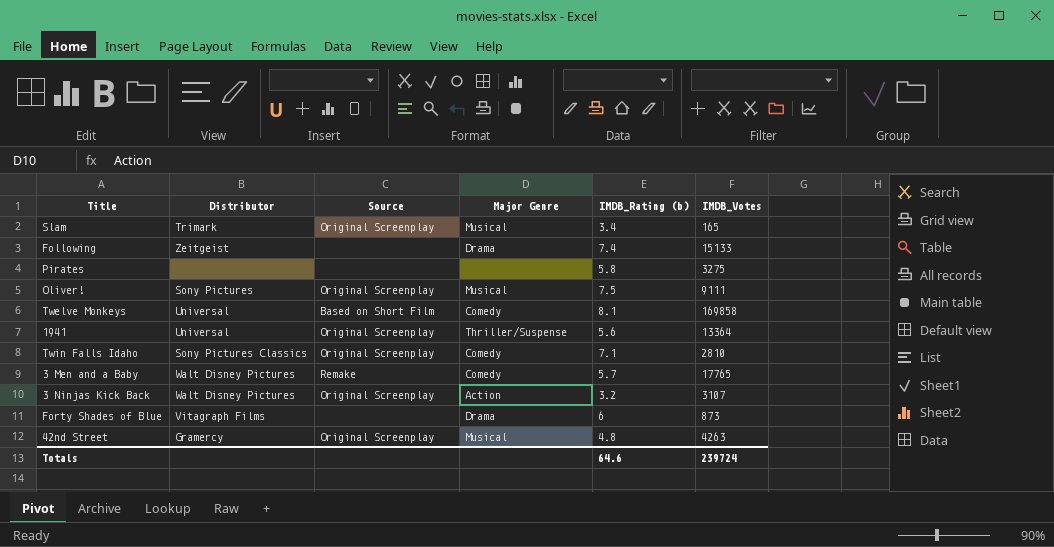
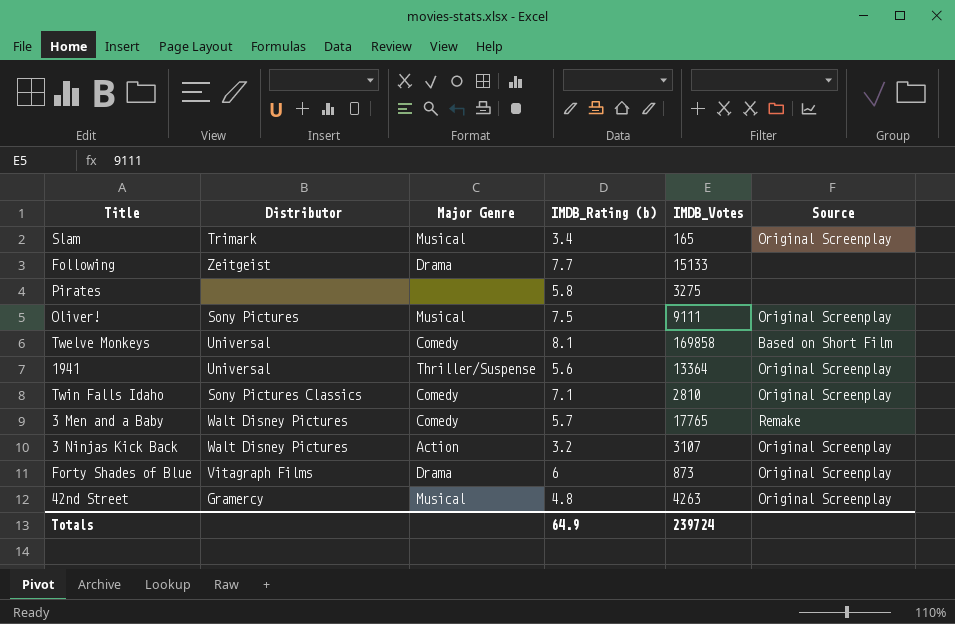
column Source | position: 3 -> 6
Following | IMDB_Rating (b): 7.4 -> 7.7
Forty Shades of Blue | Source: none -> Original Screenplay
Totals | IMDB_Rating (b): 64.6 -> 64.9

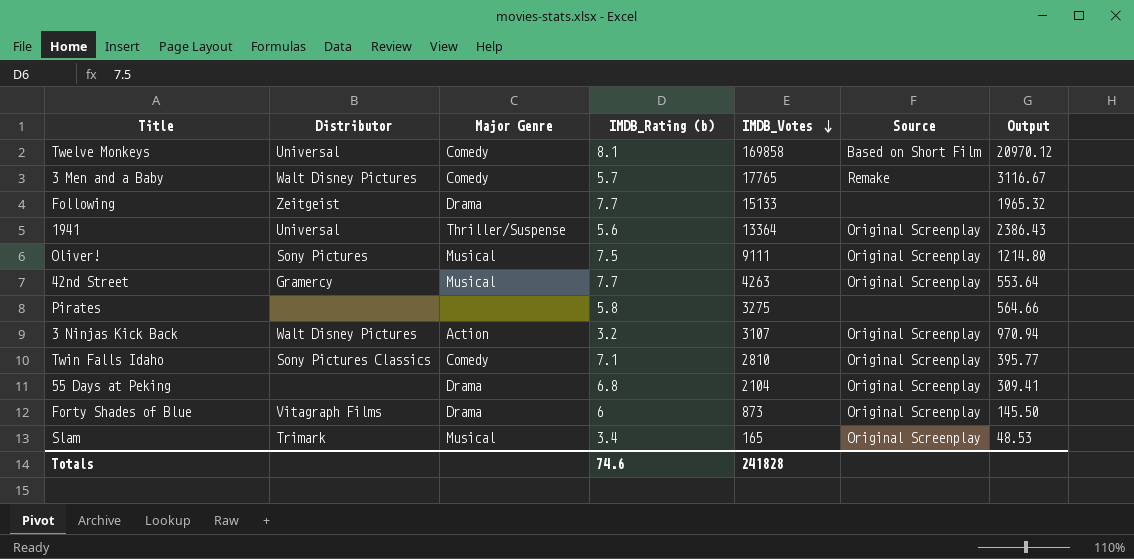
row order: none -> IMDB_Votes descending
column Output | formula: none -> [IMDB_Votes] / [IMDB_Rating (b)]
42nd Street | IMDB_Rating (b): 4.8 -> 7.7
row 55 Days at Peking: none -> none | Drama | 6.8 | 2104 | Original Screenplay | 309.41
Totals | IMDB_Rating (b): 64.9 -> 74.6
Totals | IMDB_Votes: 239724 -> 241828

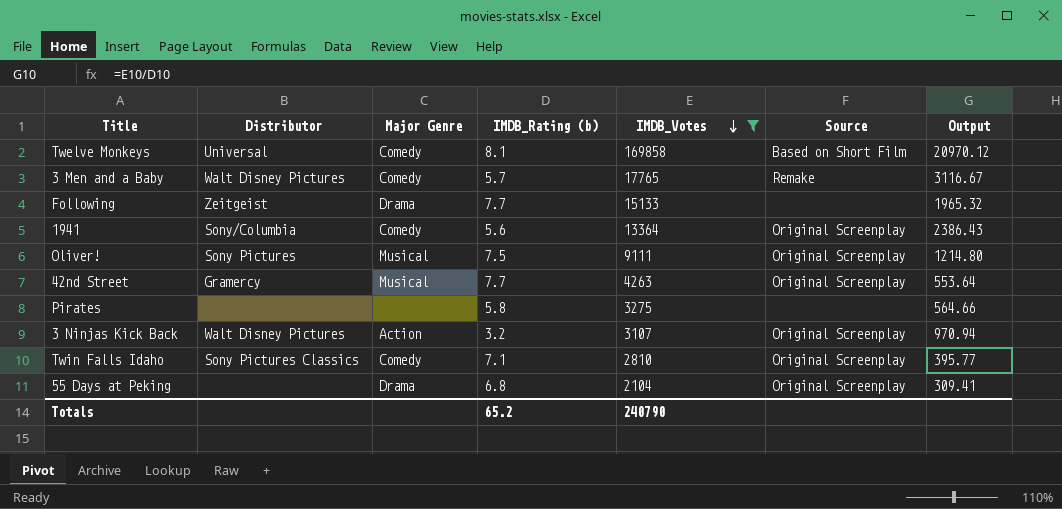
filter: none -> IMDB_Votes >= 2104
1941 | Distributor: Universal -> Sony/Columbia
1941 | Major Genre: Thriller/Suspense -> Comedy
Totals | IMDB_Rating (b): 74.6 -> 65.2
Totals | IMDB_Votes: 241828 -> 240790

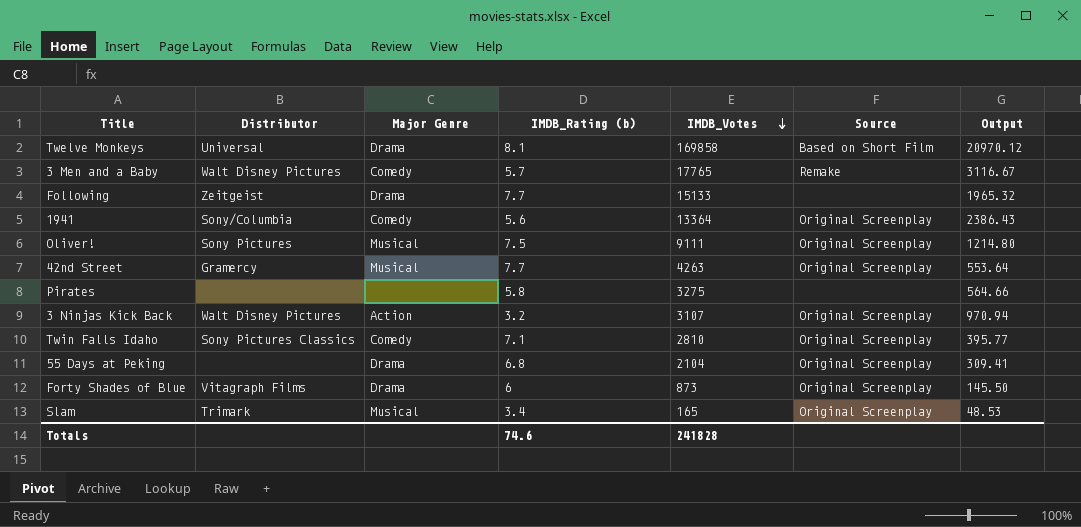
filter: IMDB_Votes >= 2104 -> none
Twelve Monkeys | Major Genre: Comedy -> Drama
Totals | IMDB_Rating (b): 65.2 -> 74.6
Totals | IMDB_Votes: 240790 -> 241828

